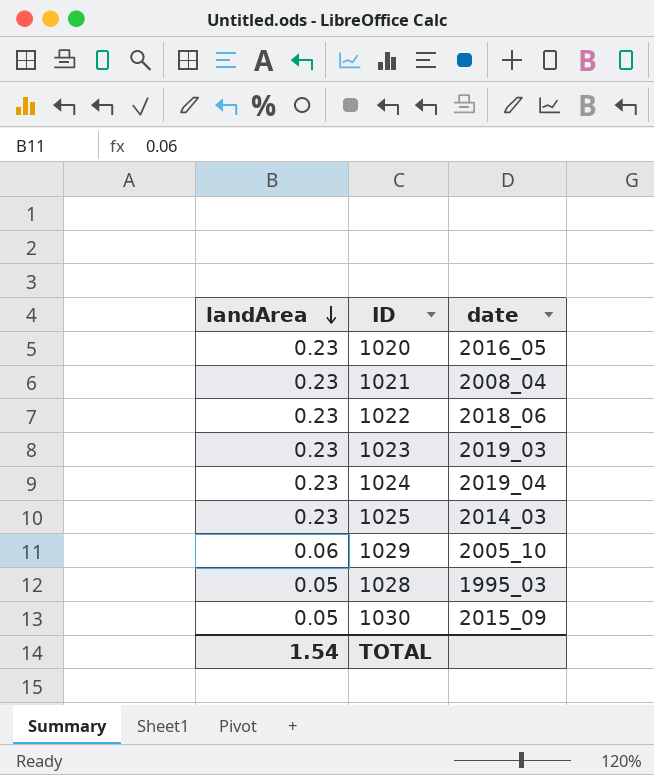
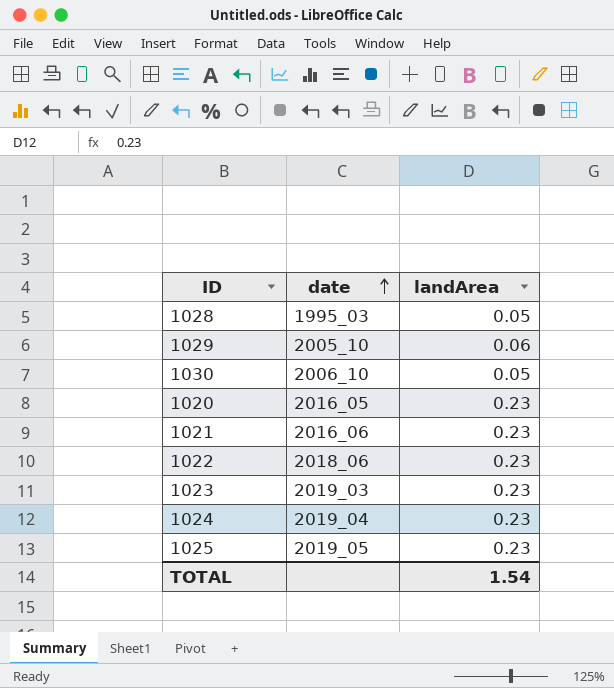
row order: landArea descending -> date ascending
column landArea | position: 1 -> 3
1030 | date: 2015_09 -> 2006_10
1021 | date: 2008_04 -> 2016_06
1025 | date: 2014_03 -> 2019_05

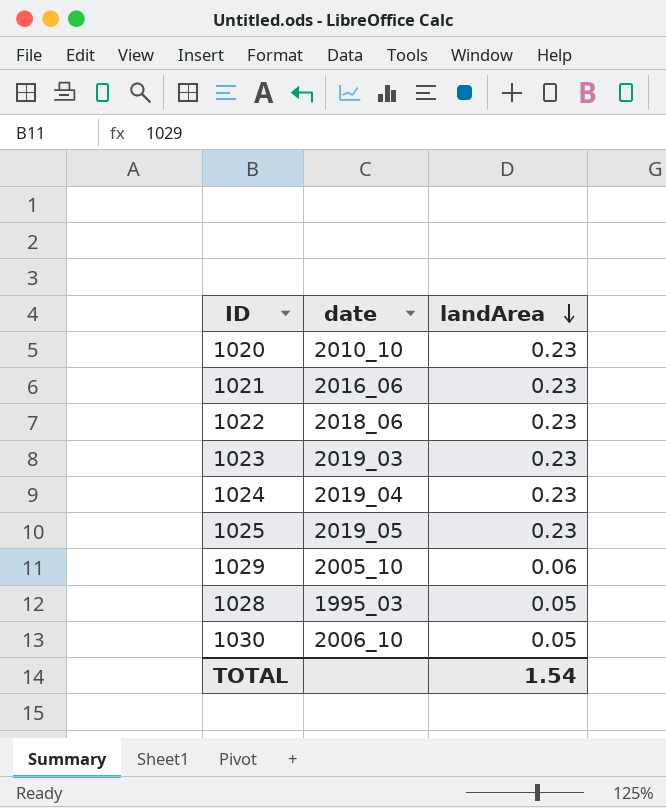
row order: date ascending -> landArea descending
1020 | date: 2016_05 -> 2010_10

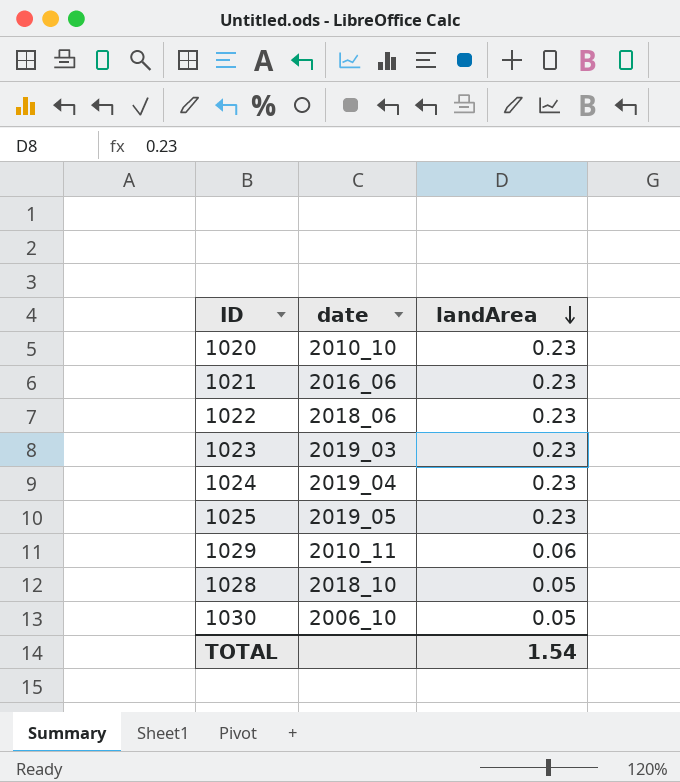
1029 | date: 2005_10 -> 2010_11
1028 | date: 1995_03 -> 2018_10

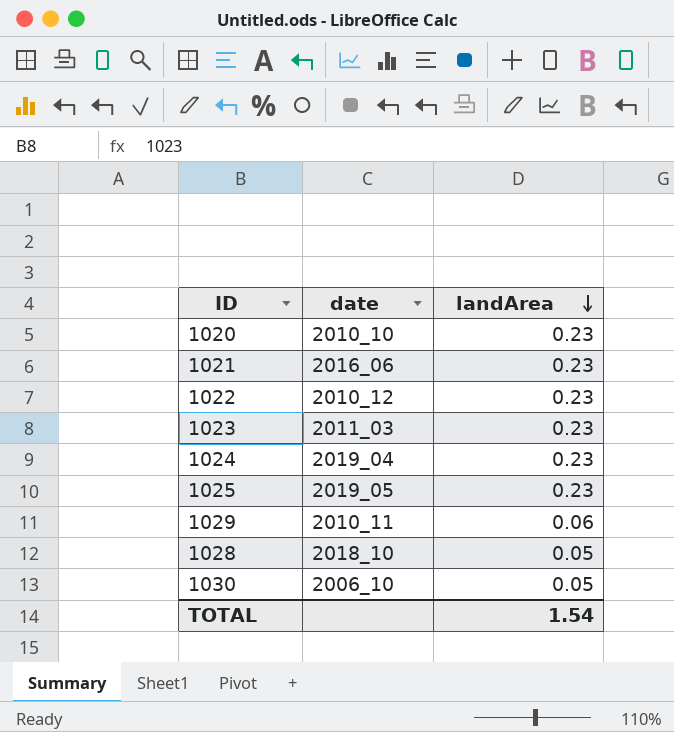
1022 | date: 2018_06 -> 2010_12
1023 | date: 2019_03 -> 2011_03

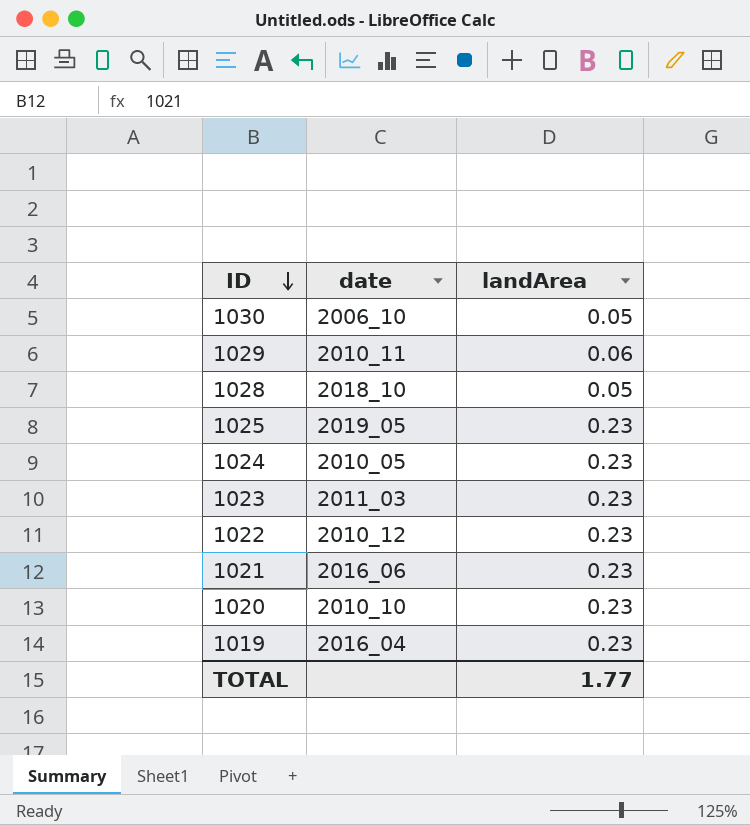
row order: landArea descending -> ID descending
1024 | date: 2019_04 -> 2010_05
row 1019: none -> 2016_04 | 0.23
TOTAL | landArea: 1.54 -> 1.77

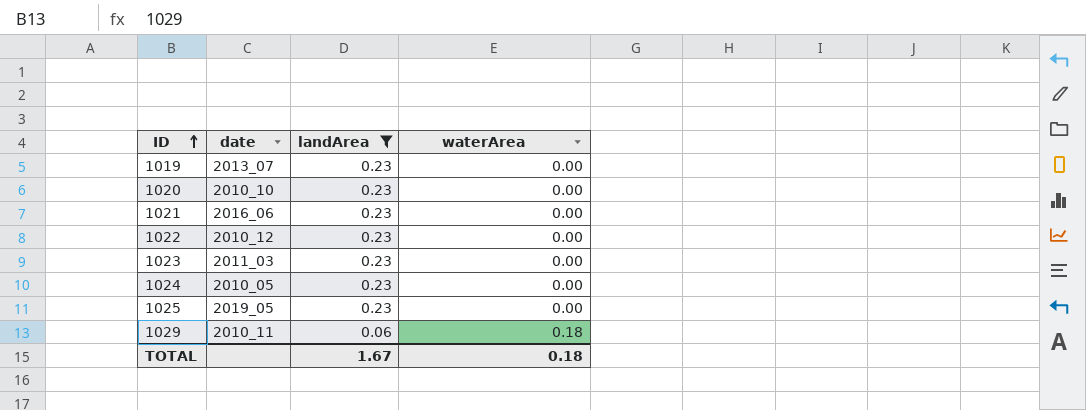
filter: none -> landArea != 0.05
row order: ID descending -> ID ascending
column waterArea | position: none -> 4
1019 | date: 2016_04 -> 2013_07
TOTAL | landArea: 1.77 -> 1.67

